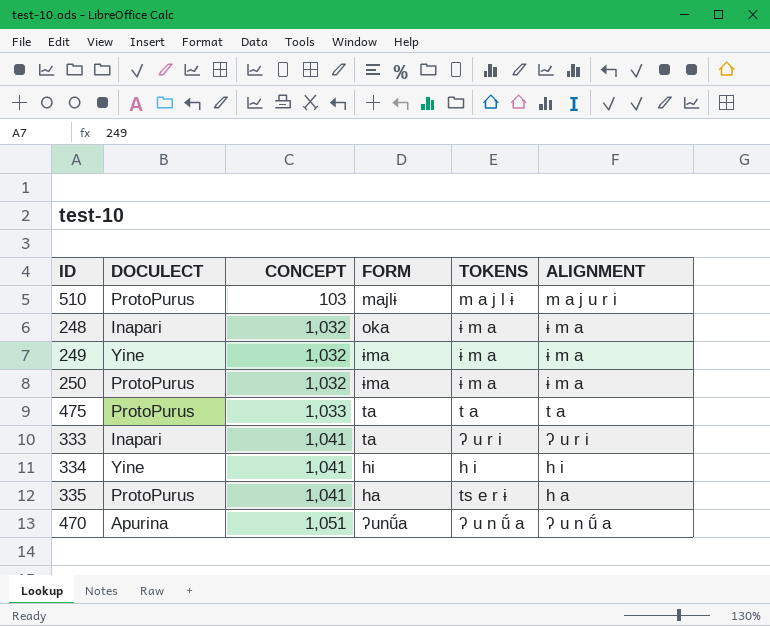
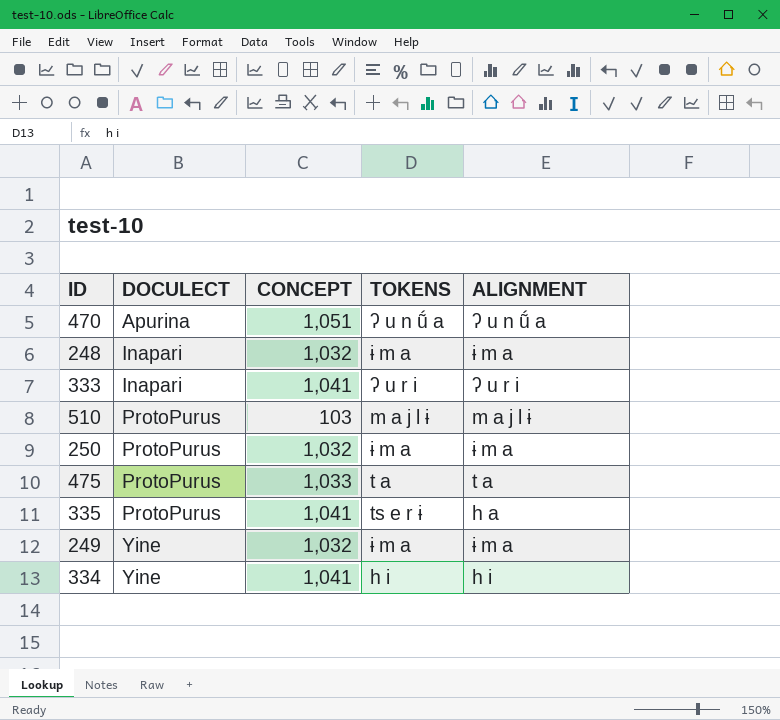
row order: CONCEPT ascending -> DOCULECT ascending
column FORM | position: 4 -> none
510 | ALIGNMENT: m a j u r i -> m a j l ɨ

